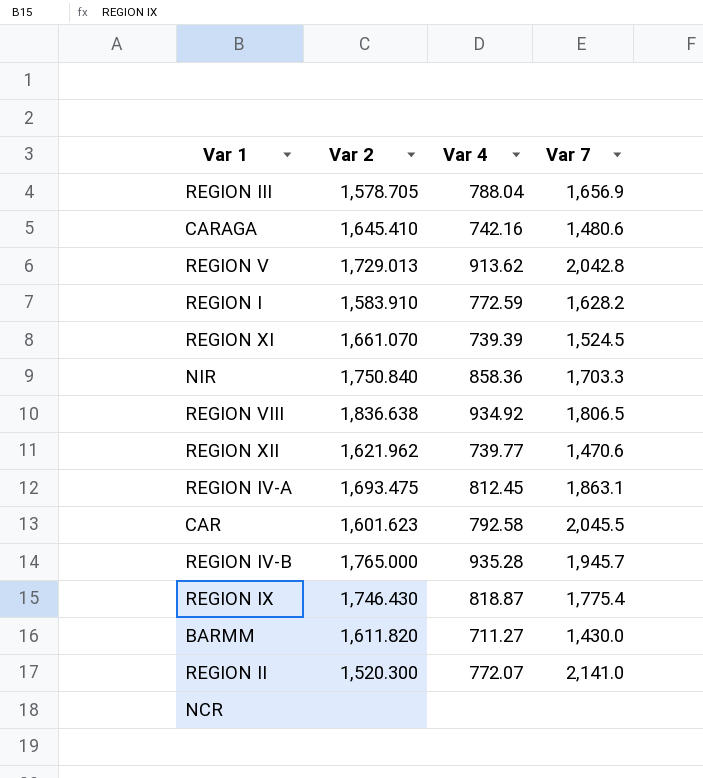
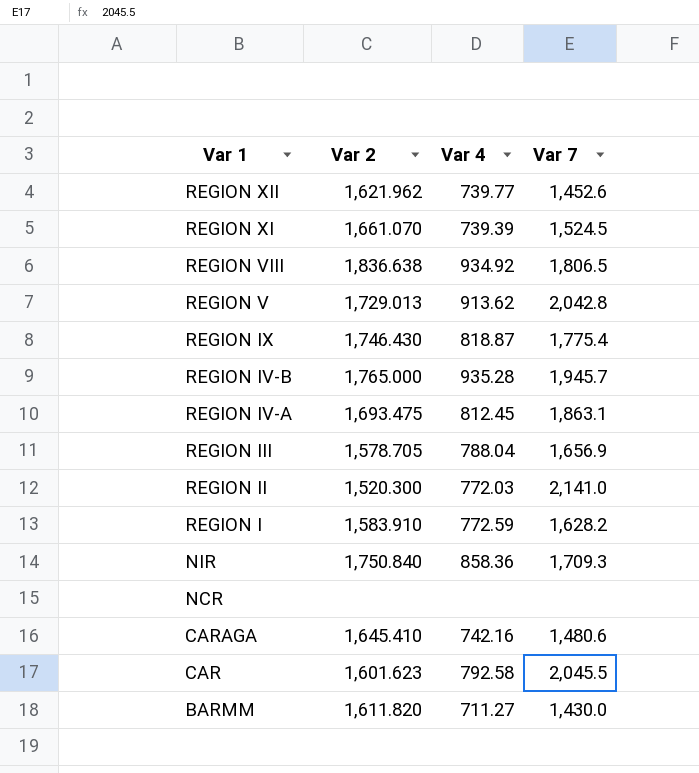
row order: none -> Var 1 descending
REGION XII | Var 7: 1,470.6 -> 1,452.6
REGION II | Var 4: 772.07 -> 772.03
NIR | Var 7: 1,703.3 -> 1,709.3

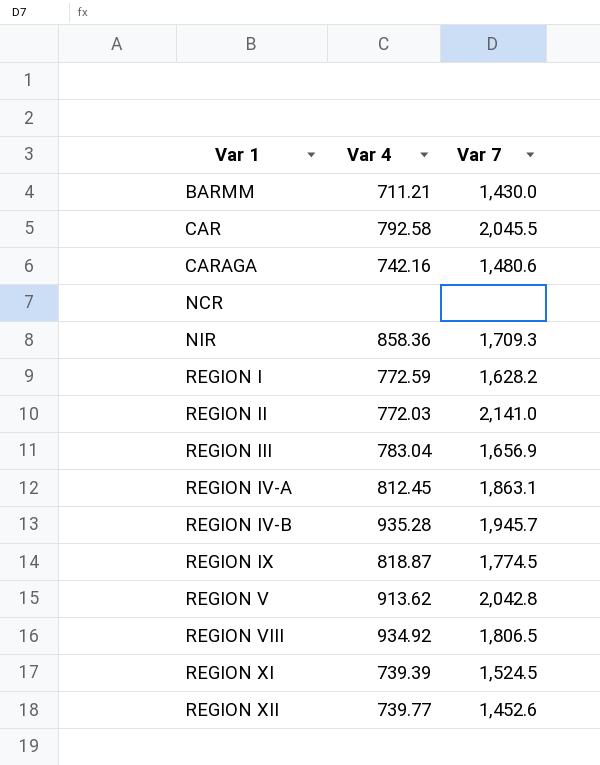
row order: Var 1 descending -> Var 1 ascending
column Var 2 | position: 2 -> none
BARMM | Var 4: 711.27 -> 711.21
REGION III | Var 4: 788.04 -> 783.04
REGION IX | Var 7: 1,775.4 -> 1,774.5

